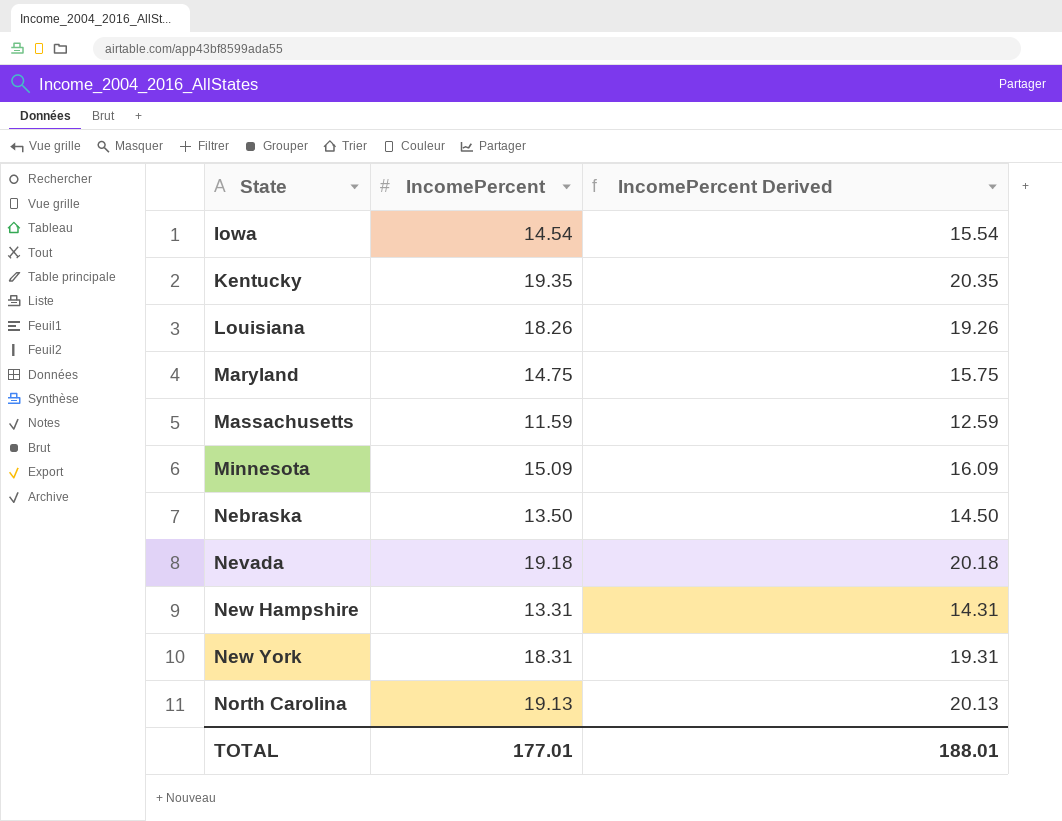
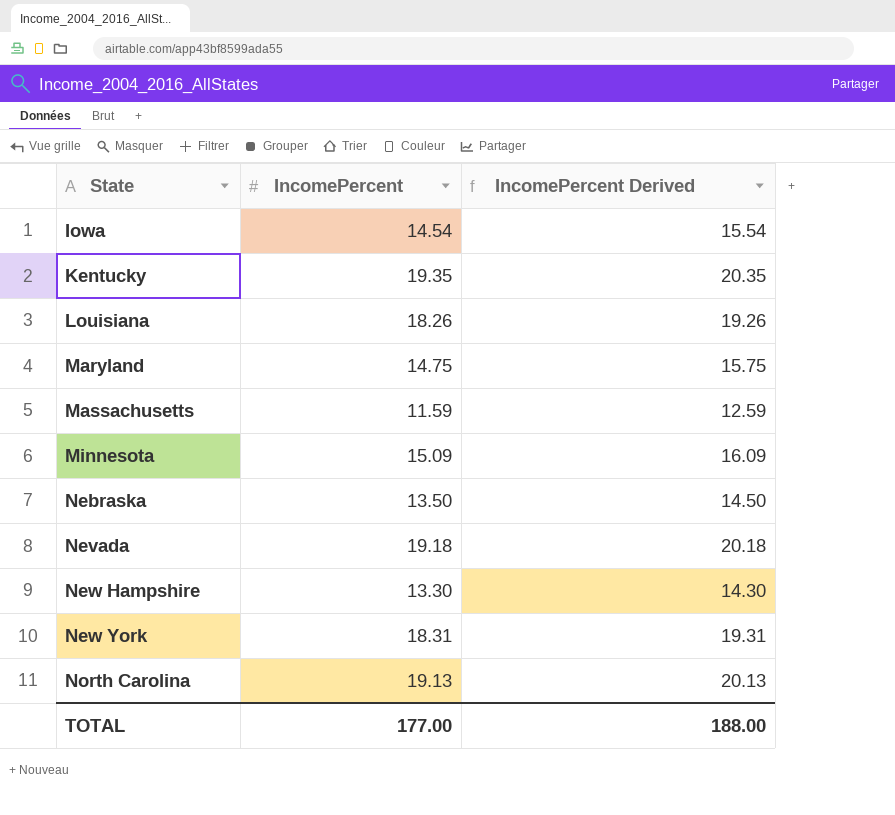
New Hampshire | IncomePercent: 13.31 -> 13.30
New Hampshire | IncomePercent Derived: 14.31 -> 14.30
TOTAL | IncomePercent: 177.01 -> 177.00
TOTAL | IncomePercent Derived: 188.01 -> 188.00

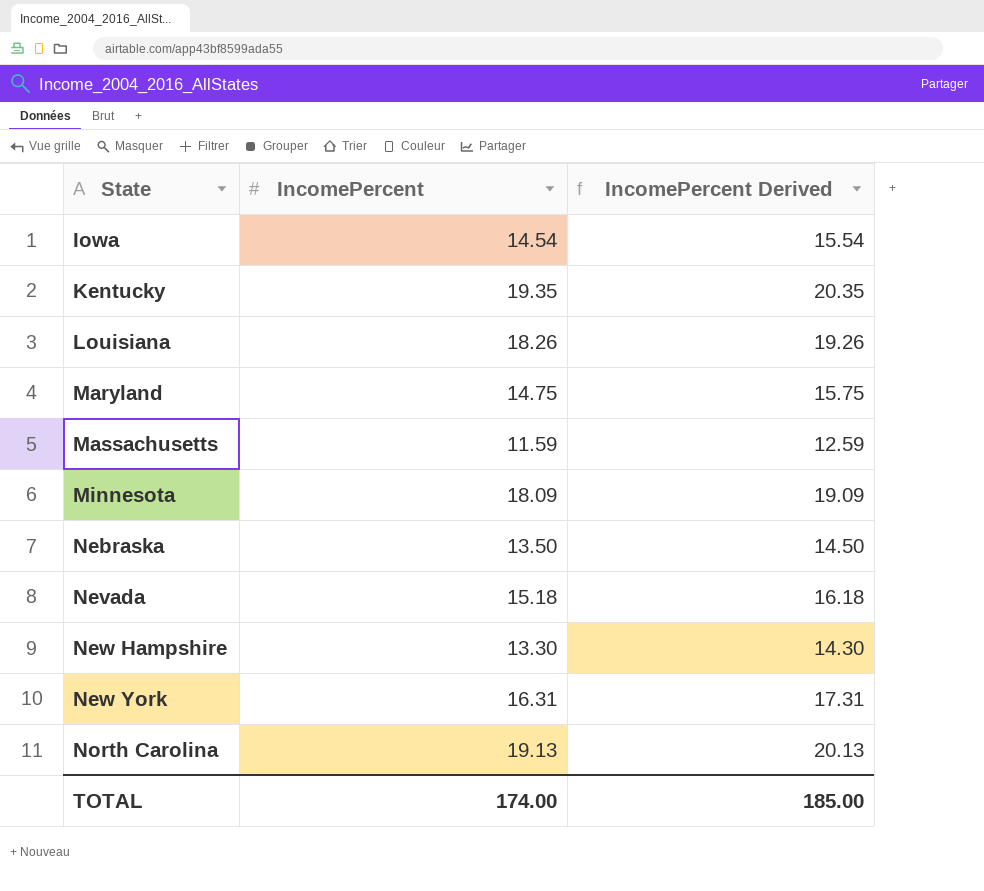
Minnesota | IncomePercent: 15.09 -> 18.09
Minnesota | IncomePercent Derived: 16.09 -> 19.09
Nevada | IncomePercent: 19.18 -> 15.18
Nevada | IncomePercent Derived: 20.18 -> 16.18
New York | IncomePercent: 18.31 -> 16.31
New York | IncomePercent Derived: 19.31 -> 17.31
TOTAL | IncomePercent: 177.00 -> 174.00
TOTAL | IncomePercent Derived: 188.00 -> 185.00

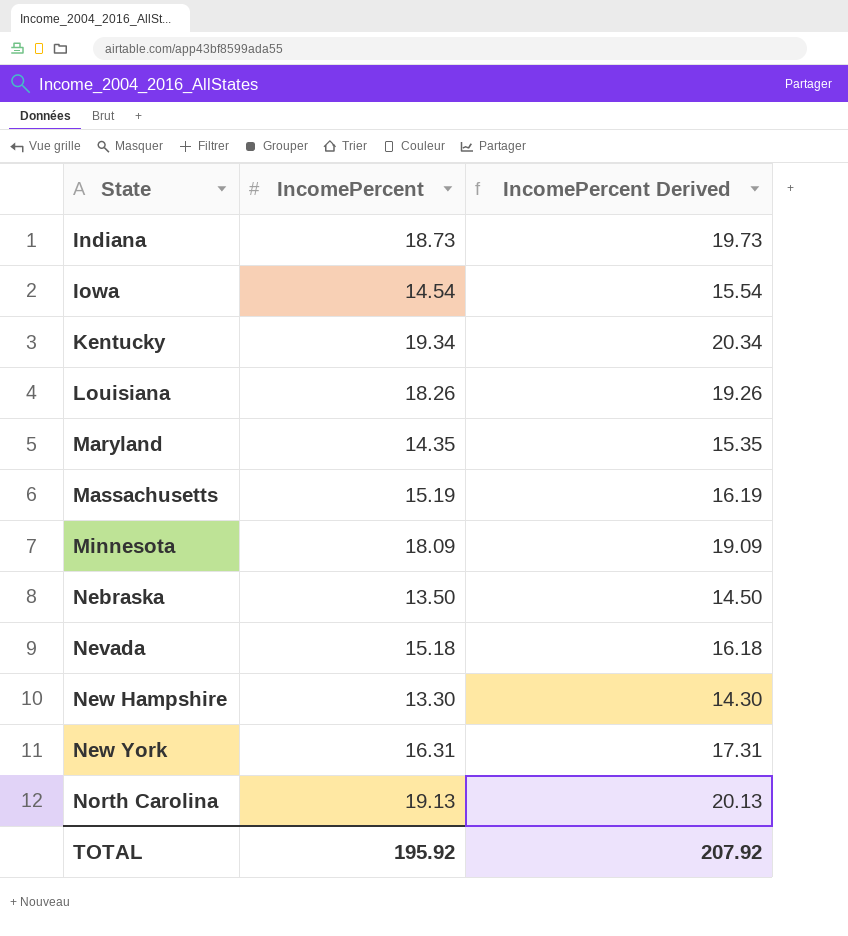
row Indiana: none -> 18.73 | 19.73
Kentucky | IncomePercent: 19.35 -> 19.34
Kentucky | IncomePercent Derived: 20.35 -> 20.34
Maryland | IncomePercent: 14.75 -> 14.35
Maryland | IncomePercent Derived: 15.75 -> 15.35
Massachusetts | IncomePercent: 11.59 -> 15.19
Massachusetts | IncomePercent Derived: 12.59 -> 16.19
TOTAL | IncomePercent: 174.00 -> 195.92
TOTAL | IncomePercent Derived: 185.00 -> 207.92

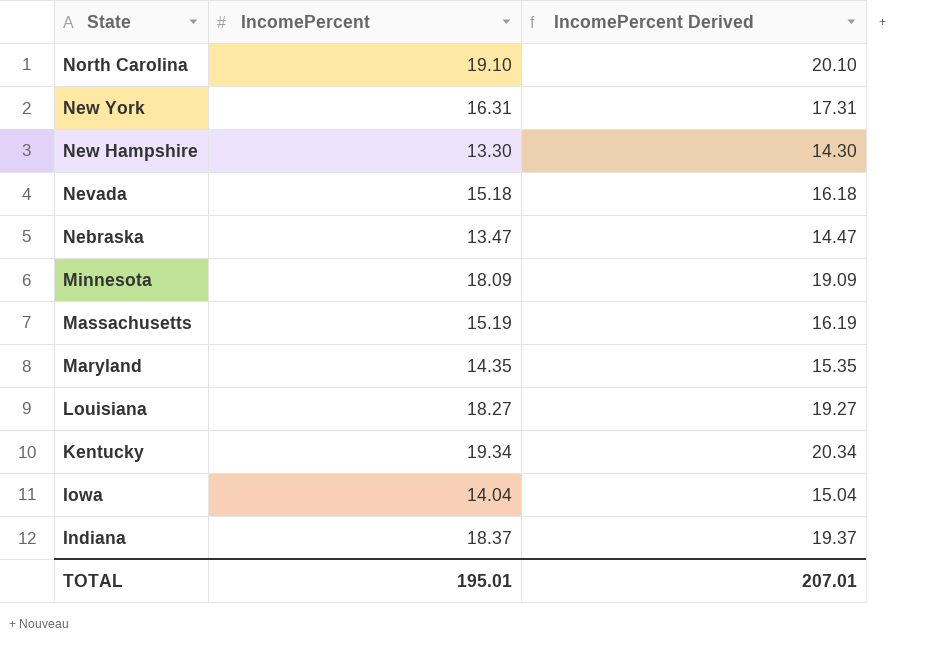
row order: State ascending -> State descending
North Carolina | IncomePercent: 19.13 -> 19.10
North Carolina | IncomePercent Derived: 20.13 -> 20.10
Nebraska | IncomePercent: 13.50 -> 13.47
Nebraska | IncomePercent Derived: 14.50 -> 14.47
Louisiana | IncomePercent: 18.26 -> 18.27
Louisiana | IncomePercent Derived: 19.26 -> 19.27
Iowa | IncomePercent: 14.54 -> 14.04
Iowa | IncomePercent Derived: 15.54 -> 15.04
Indiana | IncomePercent: 18.73 -> 18.37
Indiana | IncomePercent Derived: 19.73 -> 19.37
TOTAL | IncomePercent: 195.92 -> 195.01
TOTAL | IncomePercent Derived: 207.92 -> 207.01

